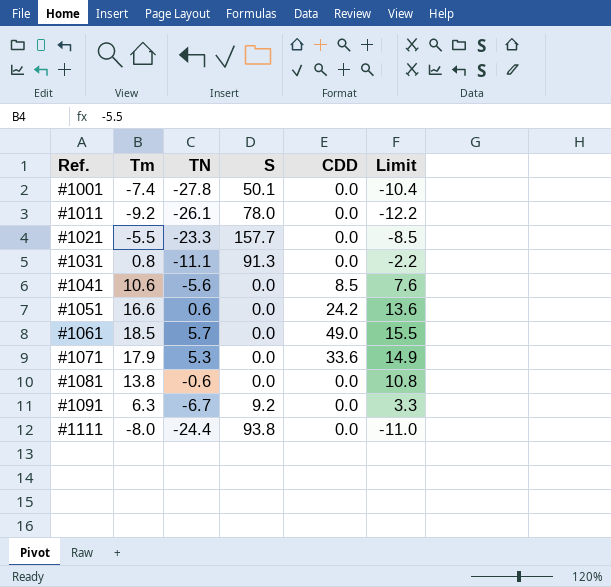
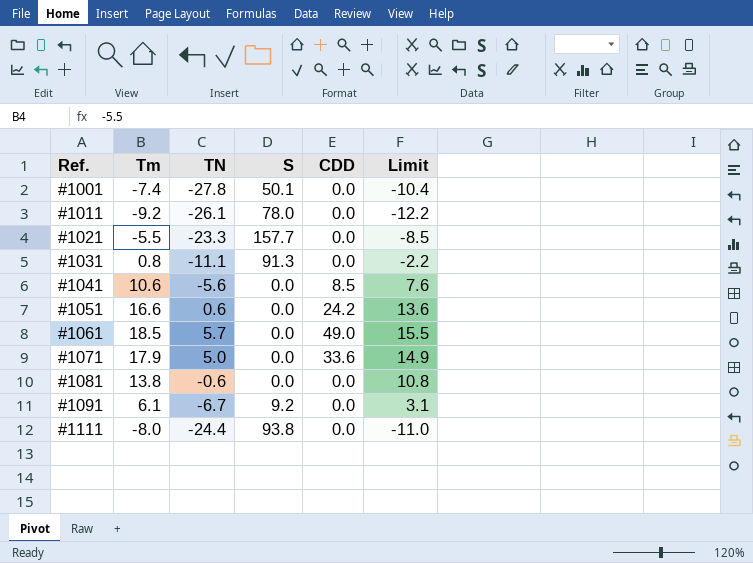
#1071 | TN: 5.3 -> 5.0
#1091 | Tm: 6.3 -> 6.1
#1091 | Limit: 3.3 -> 3.1

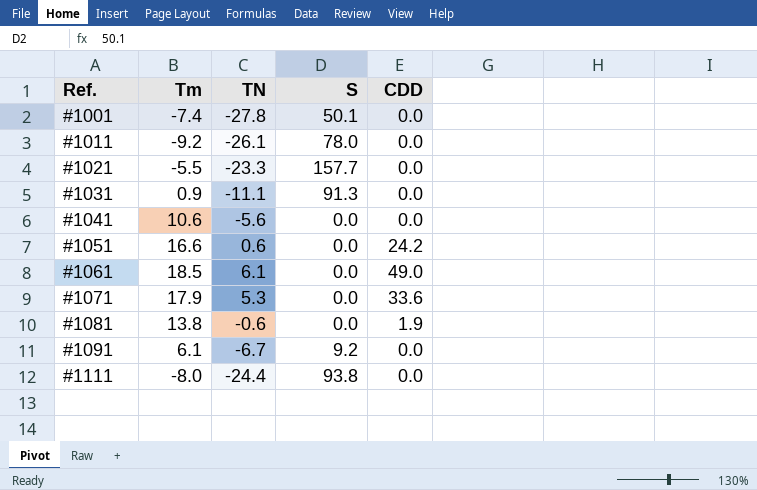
column Limit | formula: [Tm] - 3 -> none
#1031 | Tm: 0.8 -> 0.9
#1041 | CDD: 8.5 -> 0.0
#1061 | TN: 5.7 -> 6.1
#1071 | TN: 5.0 -> 5.3
#1081 | CDD: 0.0 -> 1.9

